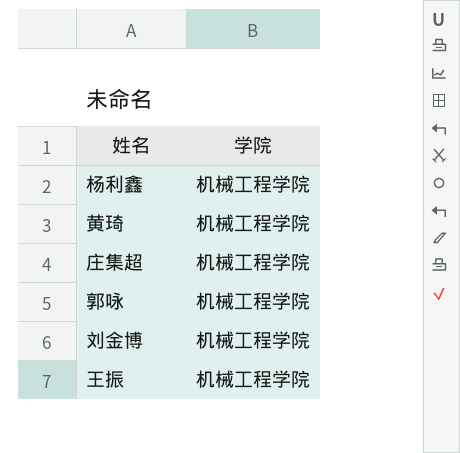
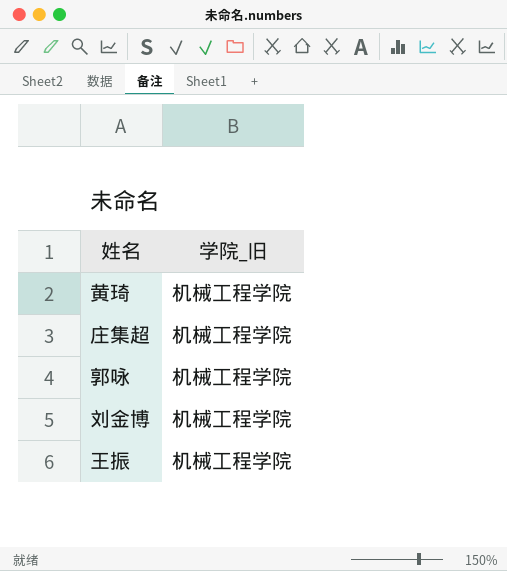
column name: 学院 -> 学院_旧
row 杨利鑫: 机械工程学院 -> none

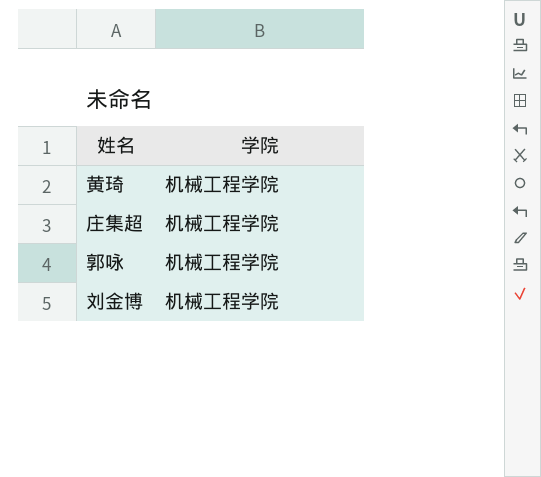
column name: 学院_旧 -> 学院
row 王振: 机械工程学院 -> none

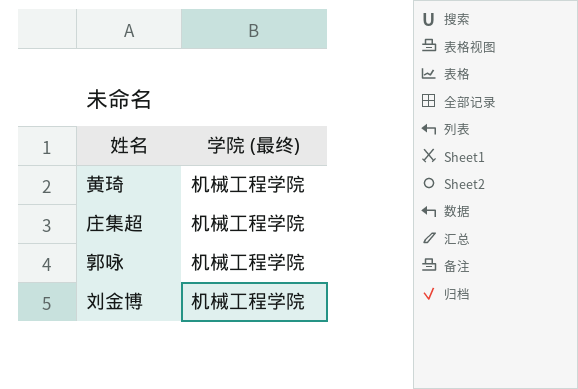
column name: 学院 -> 学院 (最终)

